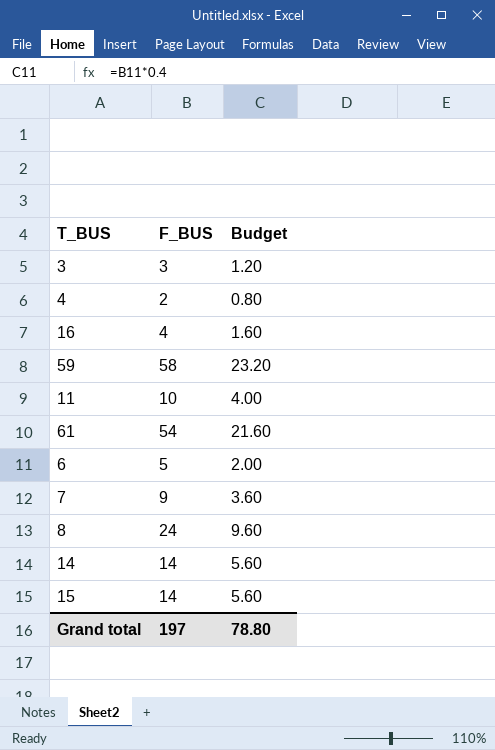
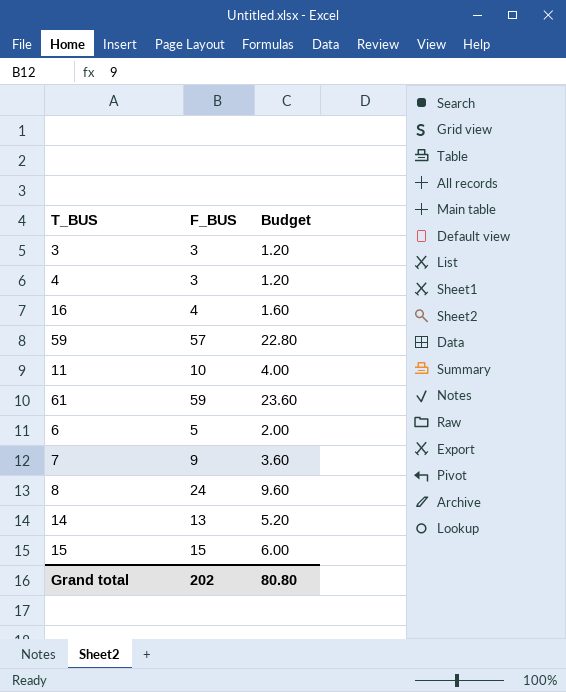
4 | F_BUS: 2 -> 3
4 | Budget: 0.80 -> 1.20
59 | F_BUS: 58 -> 57
59 | Budget: 23.20 -> 22.80
61 | F_BUS: 54 -> 59
61 | Budget: 21.60 -> 23.60
14 | F_BUS: 14 -> 13
14 | Budget: 5.60 -> 5.20
15 | F_BUS: 14 -> 15
15 | Budget: 5.60 -> 6.00
Grand total | F_BUS: 197 -> 202
Grand total | Budget: 78.80 -> 80.80

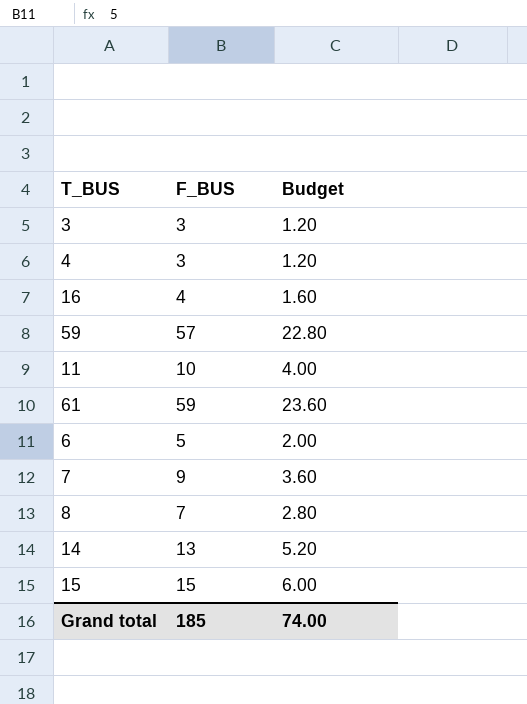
8 | F_BUS: 24 -> 7
8 | Budget: 9.60 -> 2.80
Grand total | F_BUS: 202 -> 185
Grand total | Budget: 80.80 -> 74.00

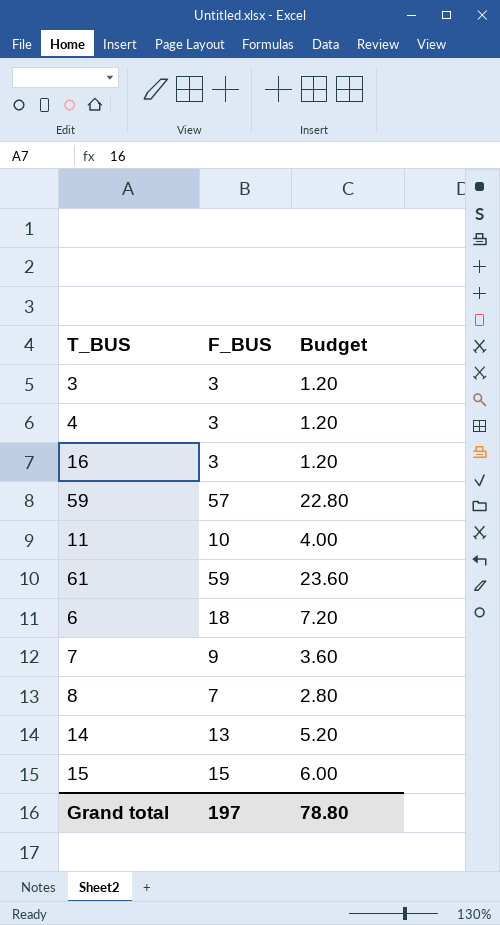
16 | F_BUS: 4 -> 3
16 | Budget: 1.60 -> 1.20
6 | F_BUS: 5 -> 18
6 | Budget: 2.00 -> 7.20
Grand total | F_BUS: 185 -> 197
Grand total | Budget: 74.00 -> 78.80

